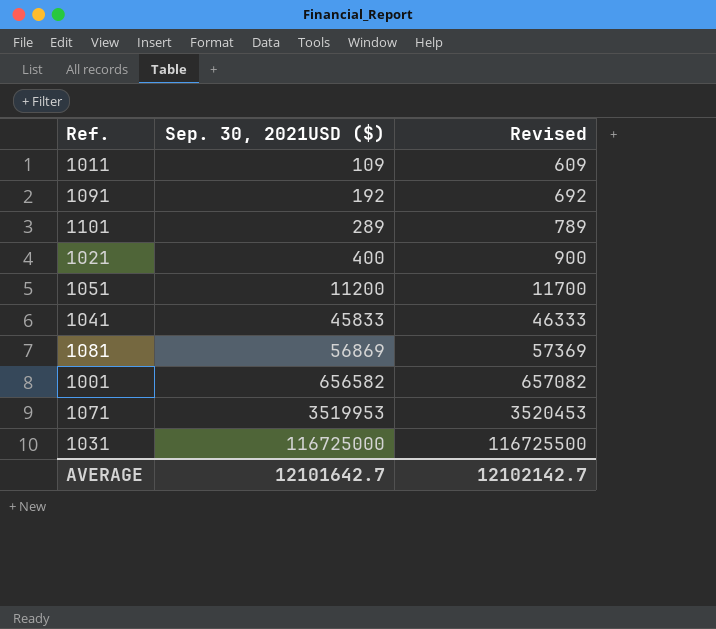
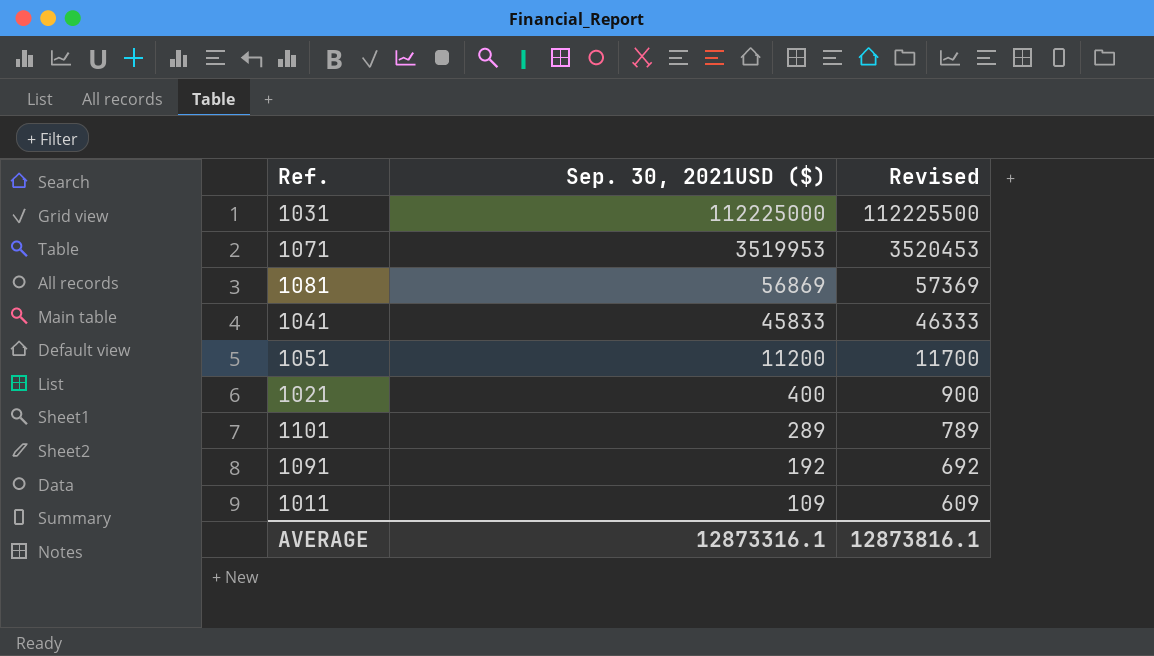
row order: Sep. 30, 2021USD ($) ascending -> Sep. 30, 2021USD ($) descending
row 1001: 656582 | 657082 -> none
1031 | Sep. 30, 2021USD ($): 116725000 -> 112225000
1031 | Revised: 116725500 -> 112225500
AVERAGE | Sep. 30, 2021USD ($): 12101642.7 -> 12873316.1
AVERAGE | Revised: 12102142.7 -> 12873816.1

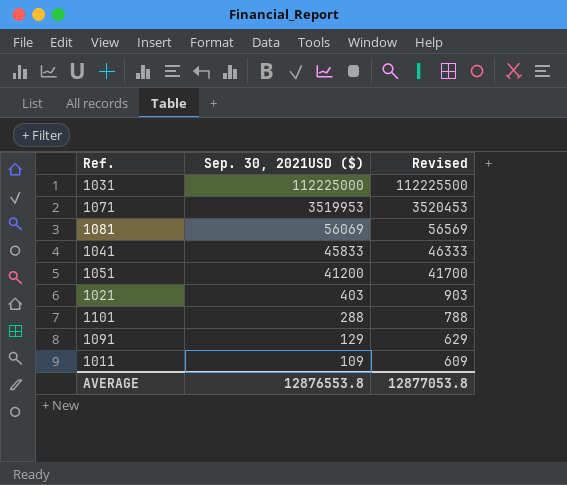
1081 | Sep. 30, 2021USD ($): 56869 -> 56069
1081 | Revised: 57369 -> 56569
1051 | Sep. 30, 2021USD ($): 11200 -> 41200
1051 | Revised: 11700 -> 41700
1021 | Sep. 30, 2021USD ($): 400 -> 403
1021 | Revised: 900 -> 903
1101 | Sep. 30, 2021USD ($): 289 -> 288
1101 | Revised: 789 -> 788
1091 | Sep. 30, 2021USD ($): 192 -> 129
1091 | Revised: 692 -> 629
AVERAGE | Sep. 30, 2021USD ($): 12873316.1 -> 12876553.8
AVERAGE | Revised: 12873816.1 -> 12877053.8

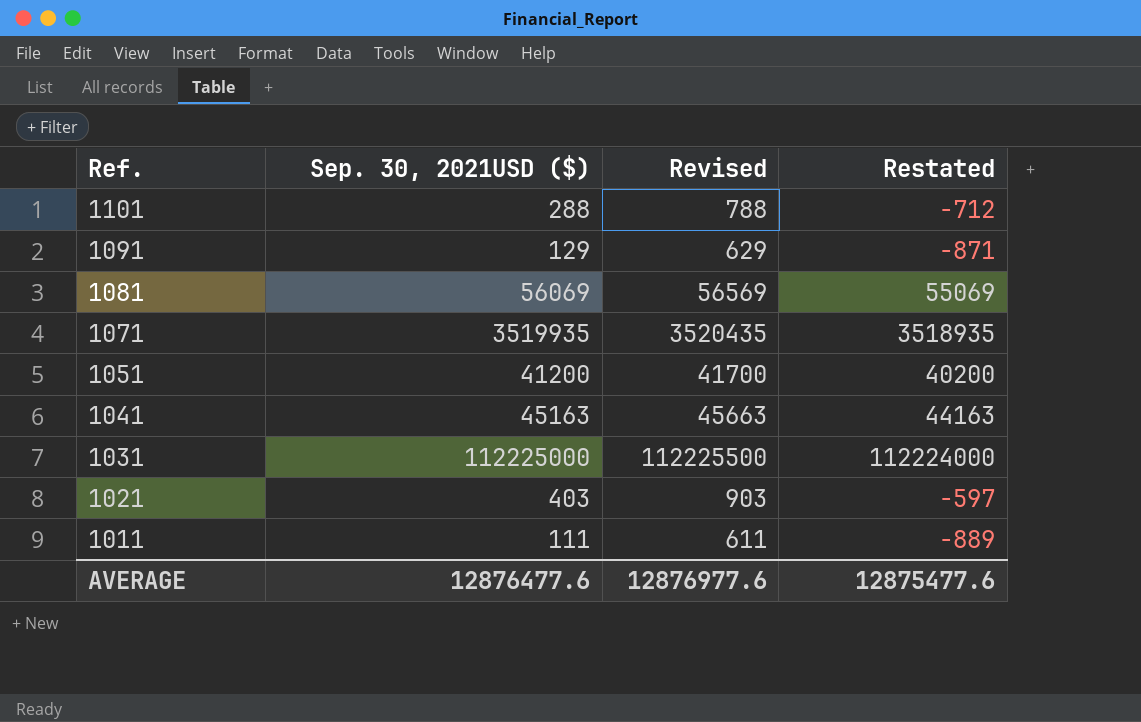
row order: Sep. 30, 2021USD ($) descending -> Ref. descending
column Restated | formula: none -> [Sep. 30, 2021USD ($)] - 1000
1071 | Sep. 30, 2021USD ($): 3519953 -> 3519935
1071 | Revised: 3520453 -> 3520435
1041 | Sep. 30, 2021USD ($): 45833 -> 45163
1041 | Revised: 46333 -> 45663
1011 | Sep. 30, 2021USD ($): 109 -> 111
1011 | Revised: 609 -> 611
AVERAGE | Sep. 30, 2021USD ($): 12876553.8 -> 12876477.6
AVERAGE | Revised: 12877053.8 -> 12876977.6

